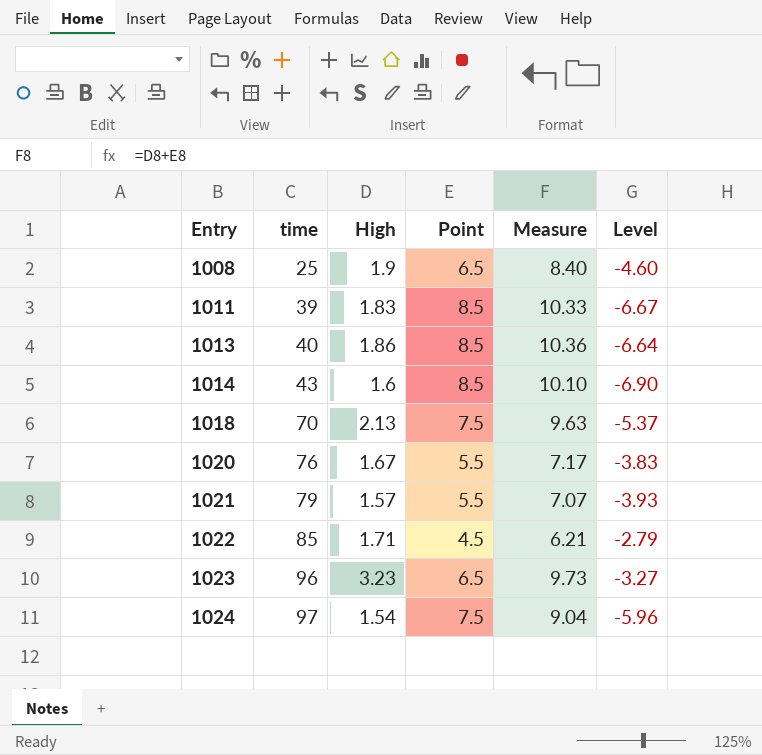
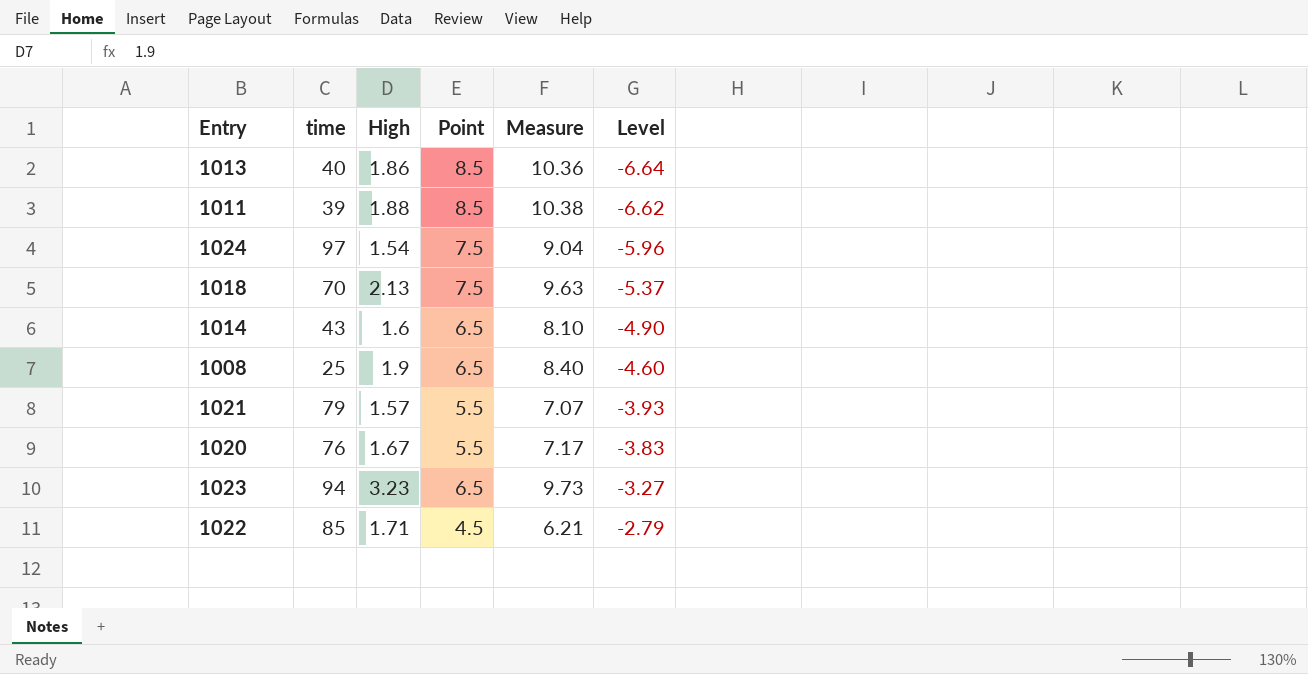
row order: Entry ascending -> Level ascending
1011 | High: 1.83 -> 1.88
1011 | Measure: 10.33 -> 10.38
1011 | Level: -6.67 -> -6.62
1014 | Point: 8.5 -> 6.5
1014 | Measure: 10.10 -> 8.10
1014 | Level: -6.90 -> -4.90
1023 | time: 96 -> 94

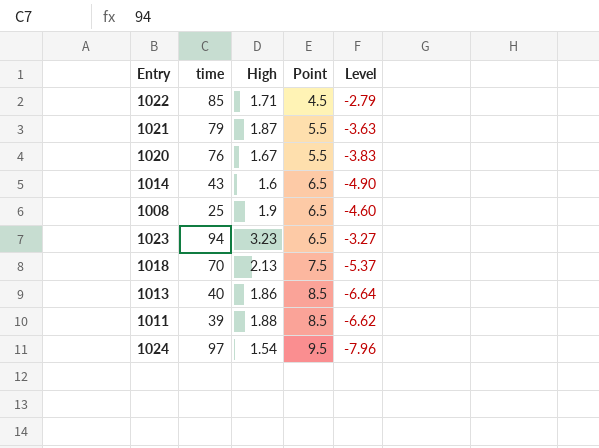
row order: Level ascending -> Point ascending
column Measure | formula: [High] + [Point] -> none
1021 | High: 1.57 -> 1.87
1021 | Level: -3.93 -> -3.63
1024 | Point: 7.5 -> 9.5
1024 | Level: -5.96 -> -7.96

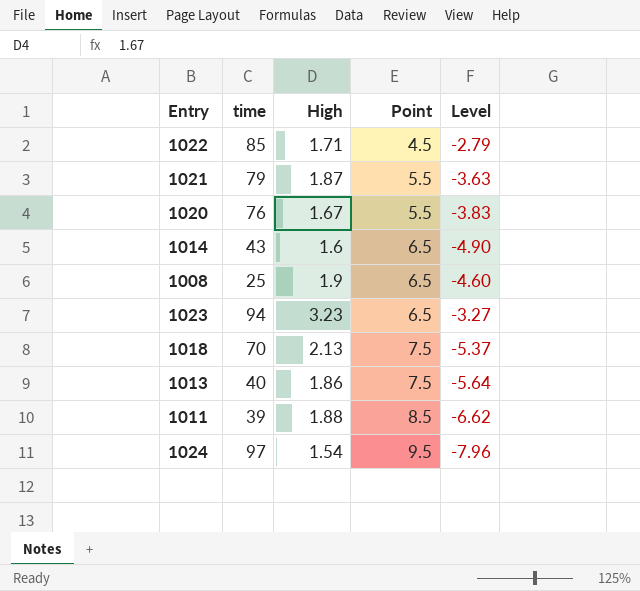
1013 | Point: 8.5 -> 7.5
1013 | Level: -6.64 -> -5.64

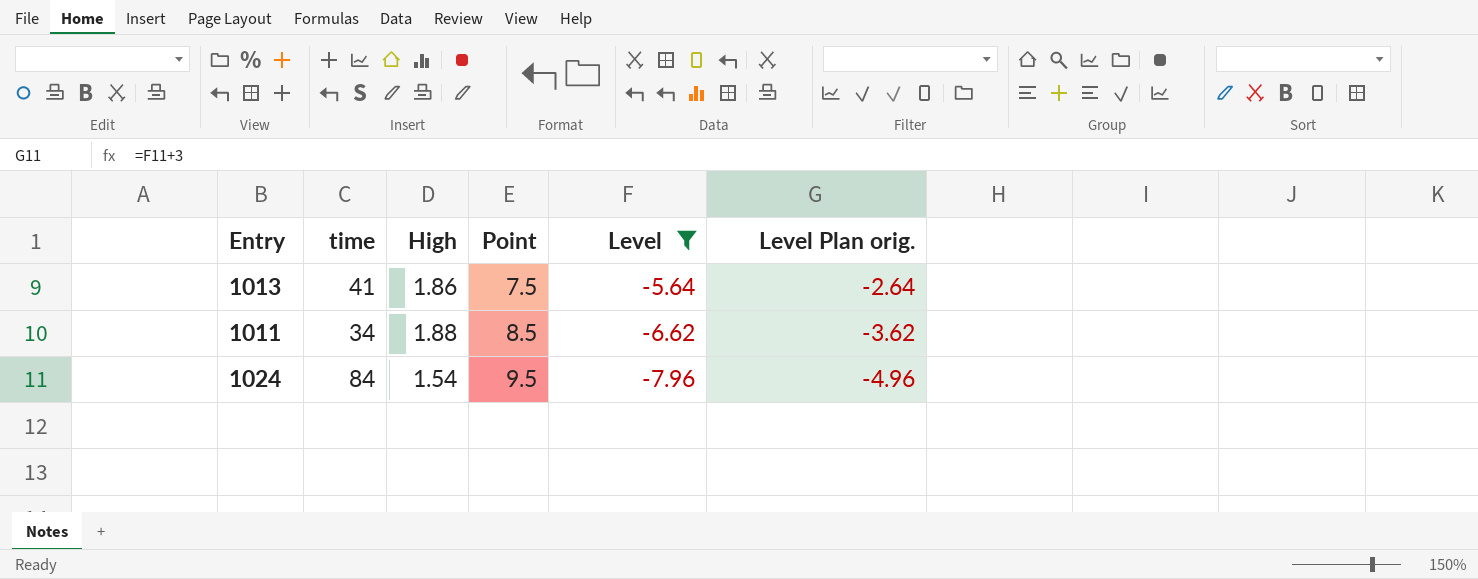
filter: none -> Level <= -5.64
column Level Plan orig. | formula: none -> [Level] + 3
1013 | time: 40 -> 41
1011 | time: 39 -> 34
1024 | time: 97 -> 84

